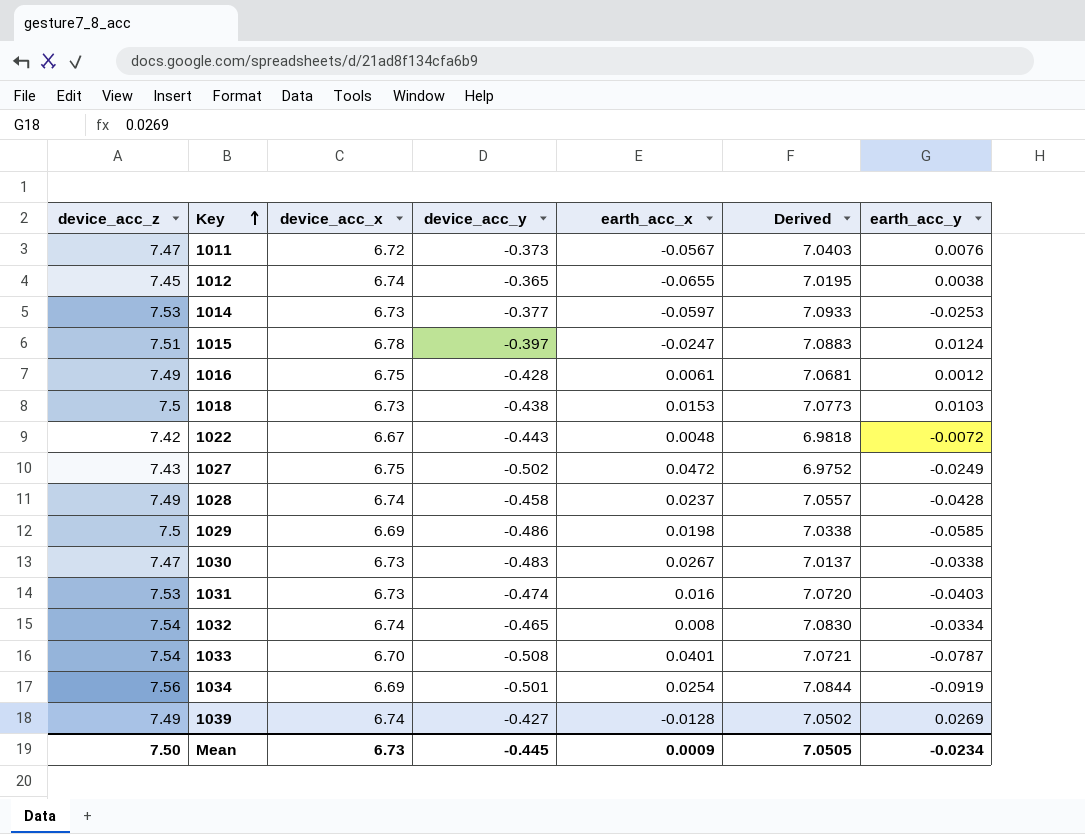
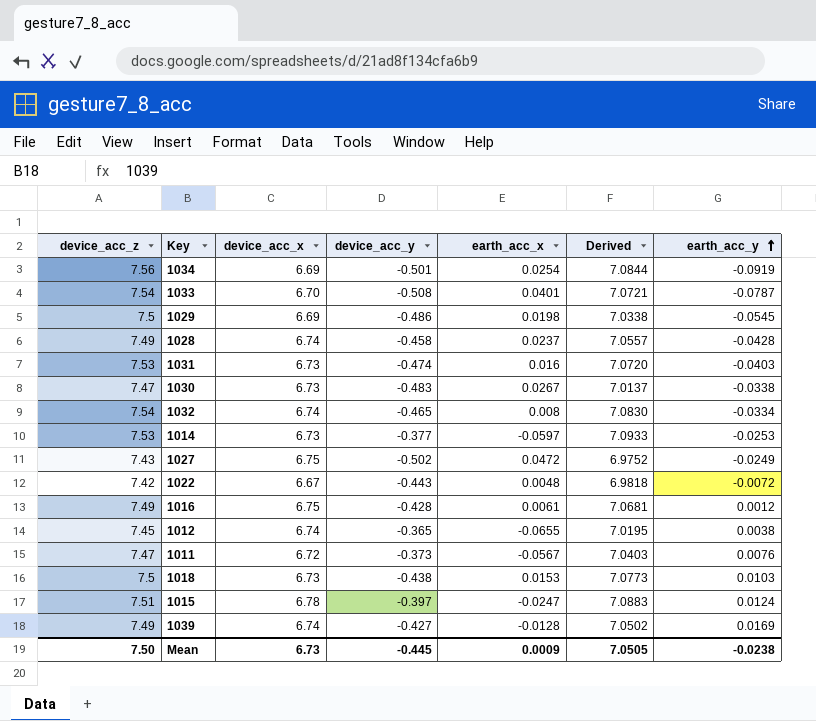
row order: Key ascending -> earth_acc_y ascending
1029 | earth_acc_y: -0.0585 -> -0.0545
1039 | earth_acc_y: 0.0269 -> 0.0169
Mean | earth_acc_y: -0.0234 -> -0.0238

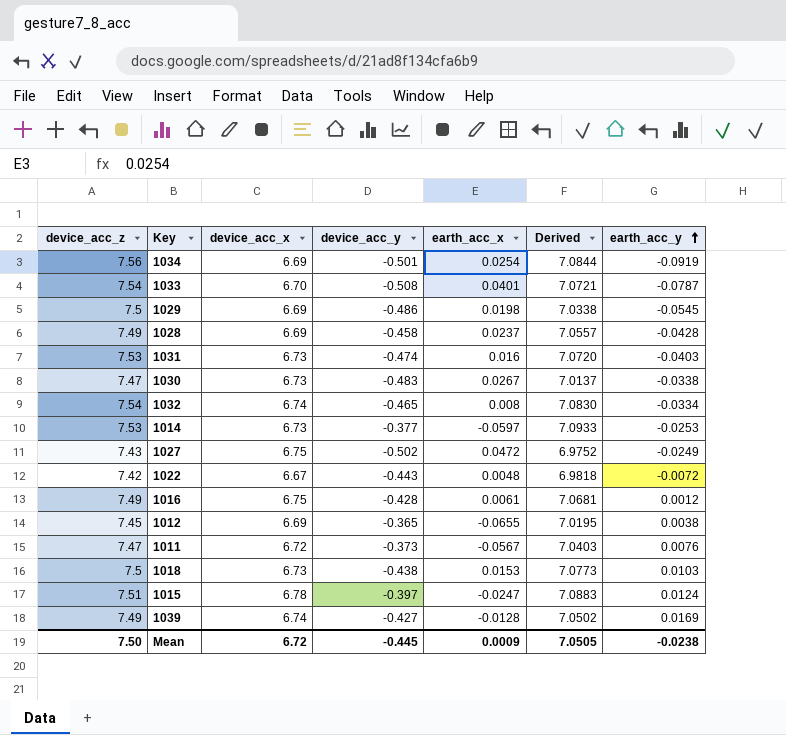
1028 | device_acc_x: 6.74 -> 6.69
1012 | device_acc_x: 6.74 -> 6.69
Mean | device_acc_x: 6.73 -> 6.72

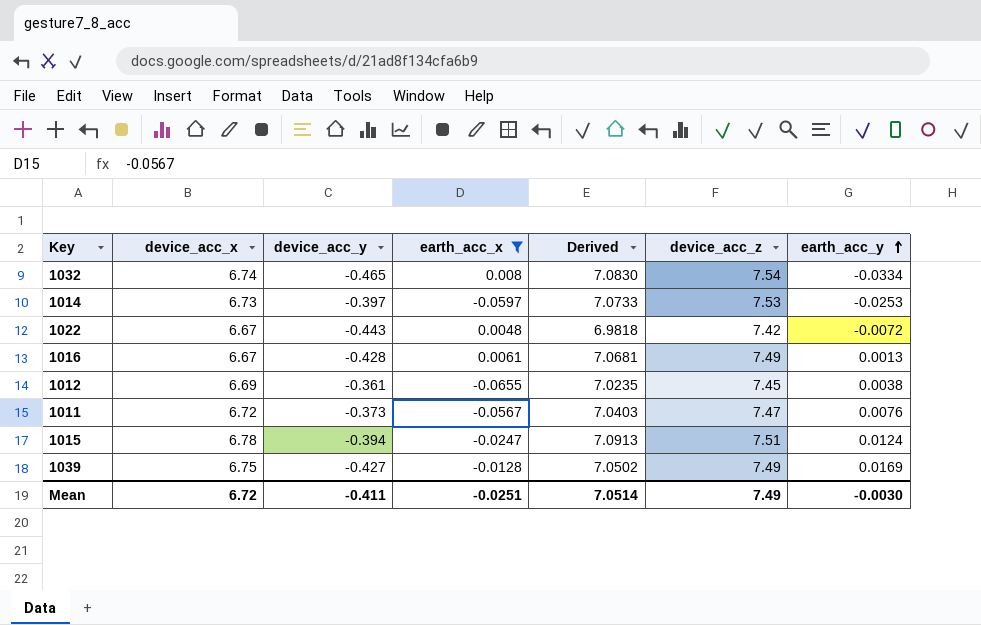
filter: none -> earth_acc_x <= 0.008
column device_acc_z | position: 1 -> 6
1014 | device_acc_y: -0.377 -> -0.397
1014 | Derived: 7.0933 -> 7.0733
1016 | device_acc_x: 6.75 -> 6.67
1016 | earth_acc_y: 0.0012 -> 0.0013
1012 | device_acc_y: -0.365 -> -0.361
1012 | Derived: 7.0195 -> 7.0235
1015 | device_acc_y: -0.397 -> -0.394
1015 | Derived: 7.0883 -> 7.0913
1039 | device_acc_x: 6.74 -> 6.75
Mean | device_acc_y: -0.445 -> -0.411
Mean | earth_acc_x: 0.0009 -> -0.0251
Mean | Derived: 7.0505 -> 7.0514
Mean | device_acc_z: 7.50 -> 7.49
Mean | earth_acc_y: -0.0238 -> -0.0030

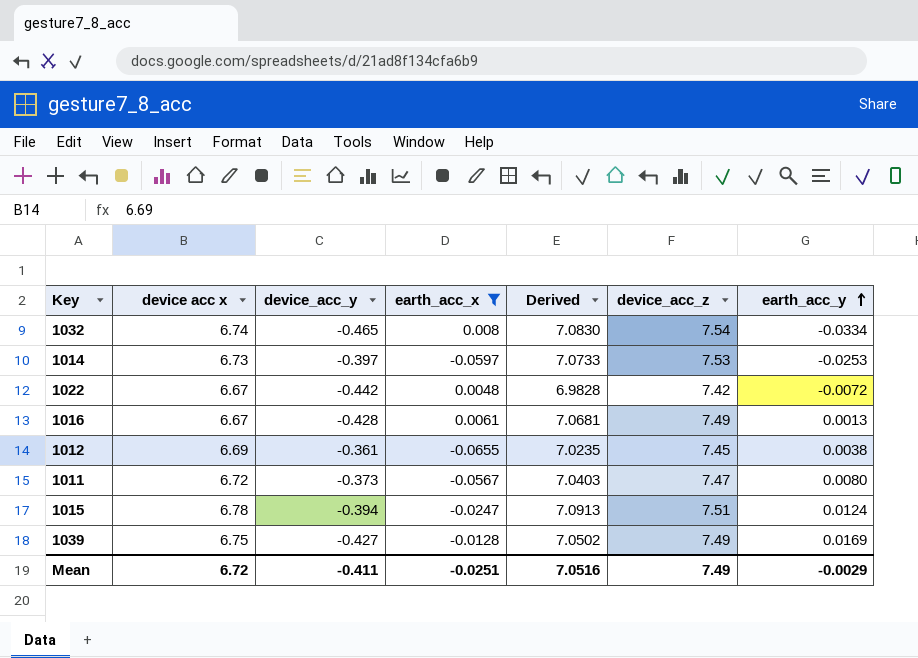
column name: device_acc_x -> device acc x
1022 | device_acc_y: -0.443 -> -0.442
1022 | Derived: 6.9818 -> 6.9828
1011 | earth_acc_y: 0.0076 -> 0.0080
Mean | Derived: 7.0514 -> 7.0516
Mean | earth_acc_y: -0.0030 -> -0.0029

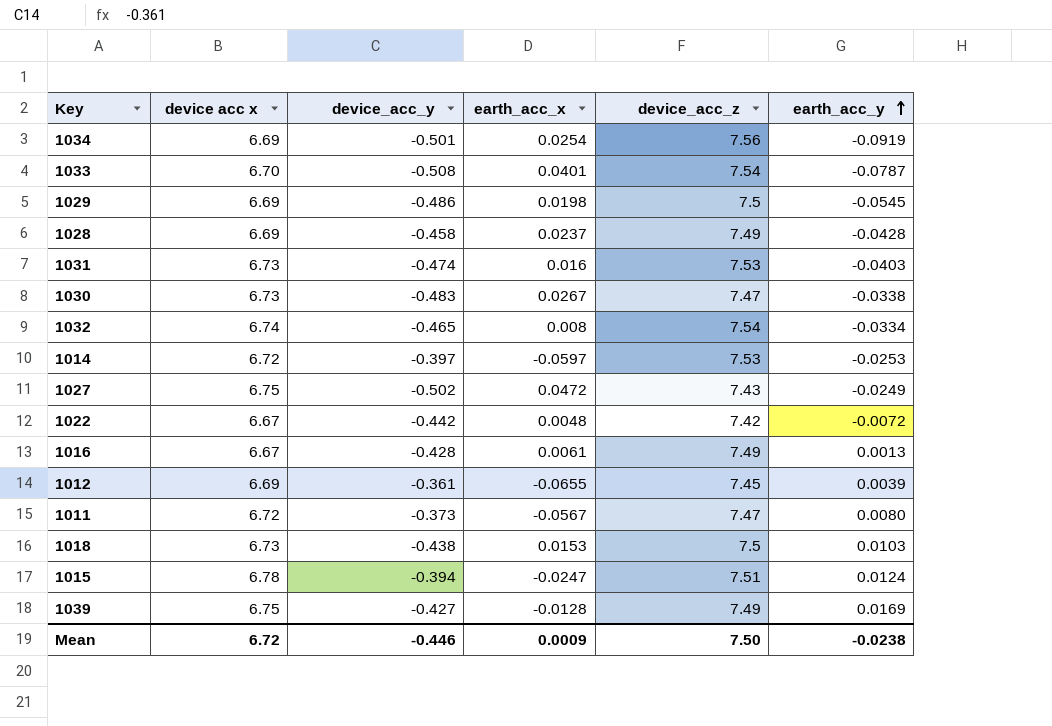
filter: earth_acc_x <= 0.008 -> none
column Derived | formula: [device_acc_y] + [earth_acc_x] + [device_acc_z] -> none
1014 | device acc x: 6.73 -> 6.72
1012 | earth_acc_y: 0.0038 -> 0.0039
Mean | device_acc_y: -0.411 -> -0.446
Mean | earth_acc_x: -0.0251 -> 0.0009
Mean | device_acc_z: 7.49 -> 7.50
Mean | earth_acc_y: -0.0029 -> -0.0238

